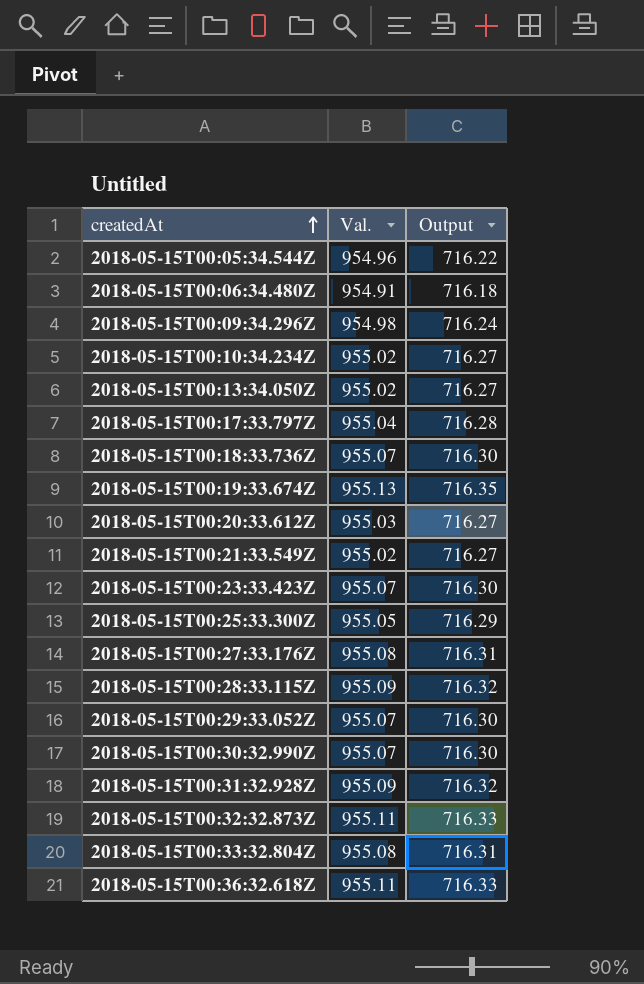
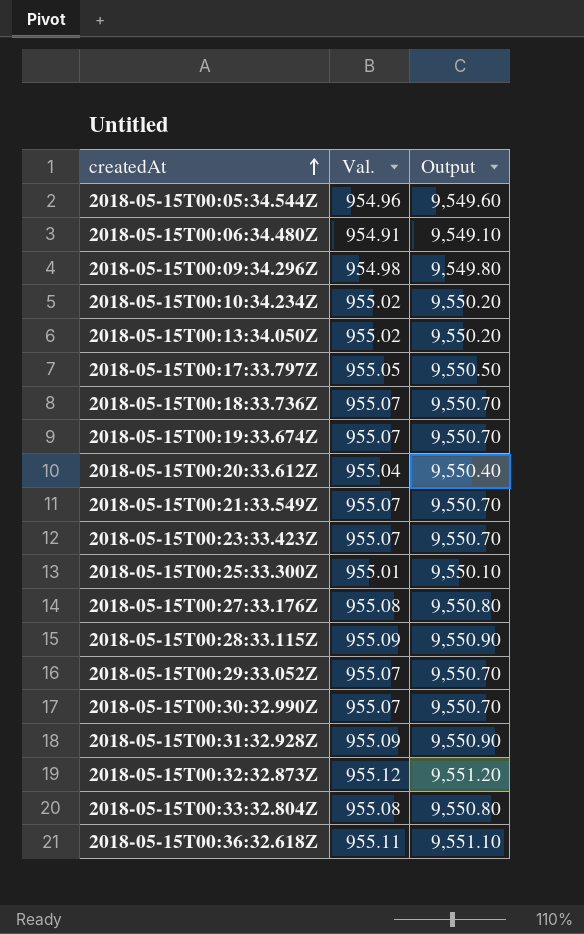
column Output | formula: [Val.] * 0.75 -> [Val.] * 10
2018-05-15T00:17:33.797Z | Val.: 955.04 -> 955.05
2018-05-15T00:19:33.674Z | Val.: 955.13 -> 955.07
2018-05-15T00:20:33.612Z | Val.: 955.03 -> 955.04
2018-05-15T00:21:33.549Z | Val.: 955.02 -> 955.07
2018-05-15T00:25:33.300Z | Val.: 955.05 -> 955.01
2018-05-15T00:32:32.873Z | Val.: 955.11 -> 955.12

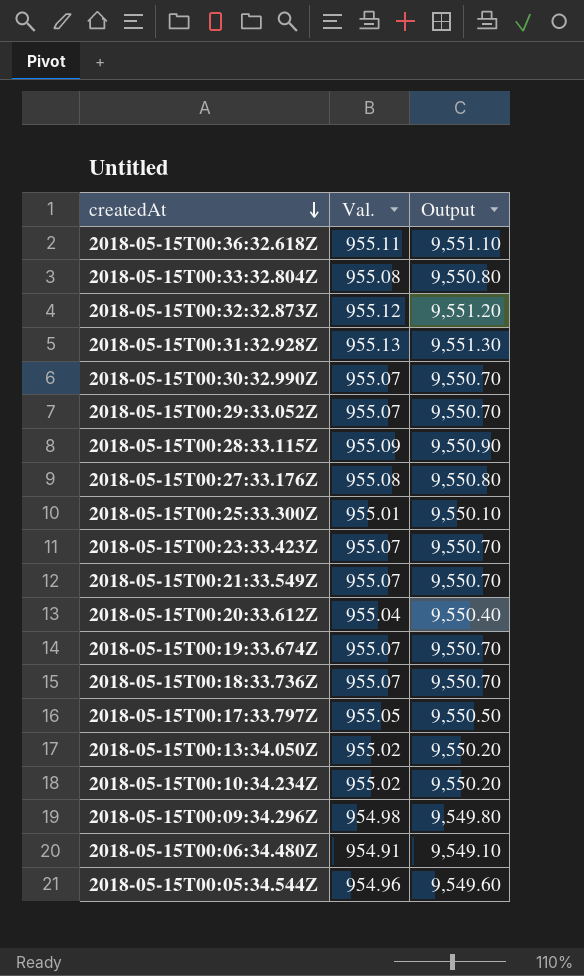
row order: createdAt ascending -> createdAt descending
2018-05-15T00:31:32.928Z | Val.: 955.09 -> 955.13
2018-05-15T00:31:32.928Z | Output: 9,550.90 -> 9,551.30

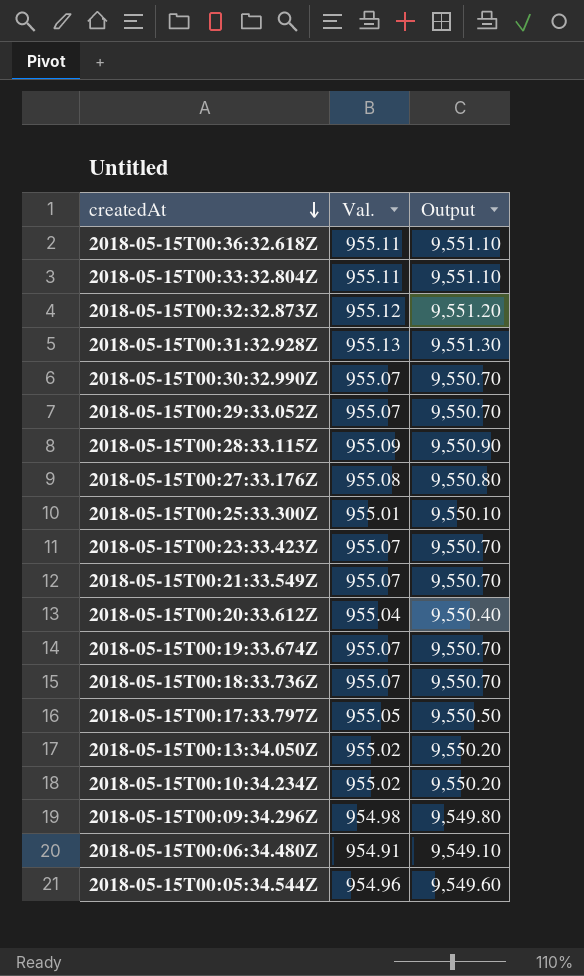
2018-05-15T00:33:32.804Z | Val.: 955.08 -> 955.11
2018-05-15T00:33:32.804Z | Output: 9,550.80 -> 9,551.10

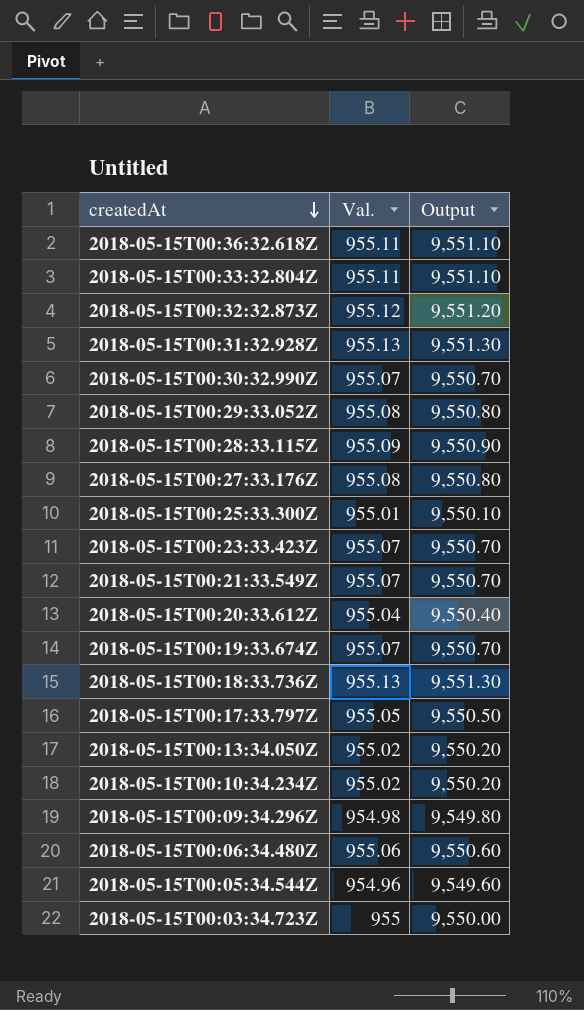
2018-05-15T00:29:33.052Z | Val.: 955.07 -> 955.08
2018-05-15T00:29:33.052Z | Output: 9,550.70 -> 9,550.80
2018-05-15T00:18:33.736Z | Val.: 955.07 -> 955.13
2018-05-15T00:18:33.736Z | Output: 9,550.70 -> 9,551.30
2018-05-15T00:06:34.480Z | Val.: 954.91 -> 955.06
2018-05-15T00:06:34.480Z | Output: 9,549.10 -> 9,550.60
row 2018-05-15T00:03:34.723Z: none -> 955 | 9,550.00

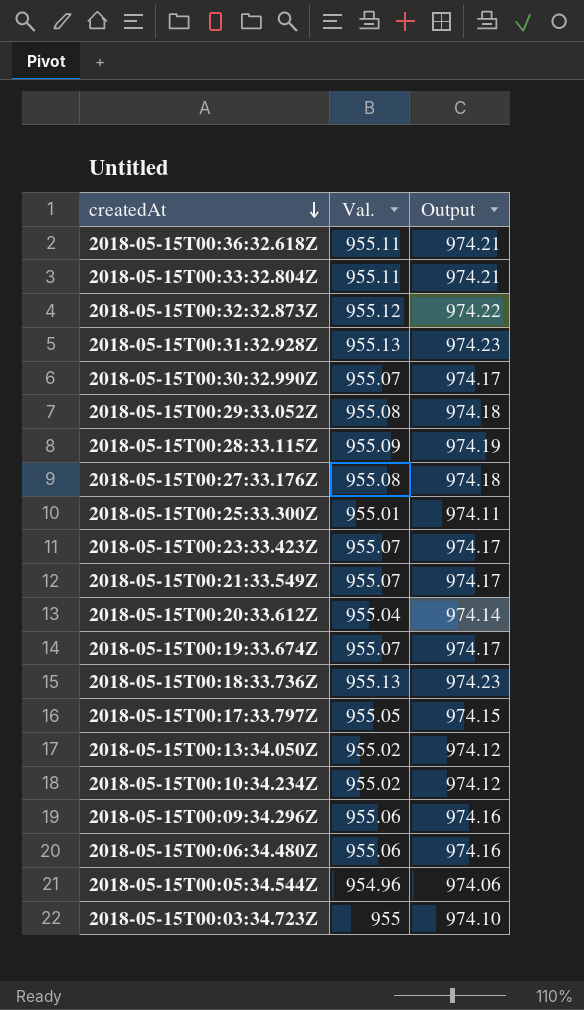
column Output | formula: [Val.] * 10 -> [Val.] * 1.02
2018-05-15T00:09:34.296Z | Val.: 954.98 -> 955.06

